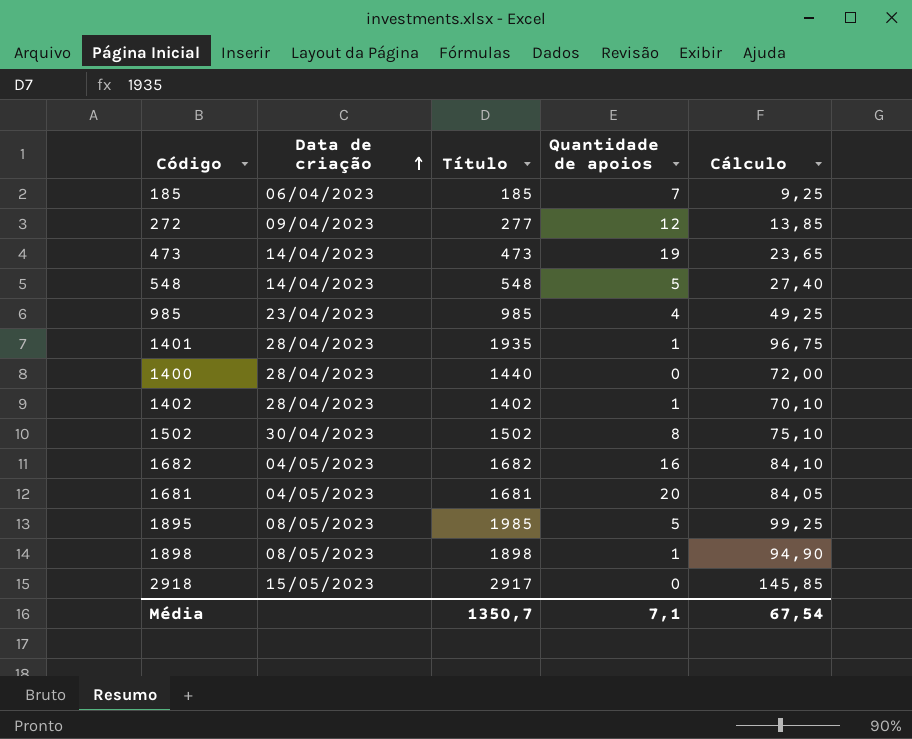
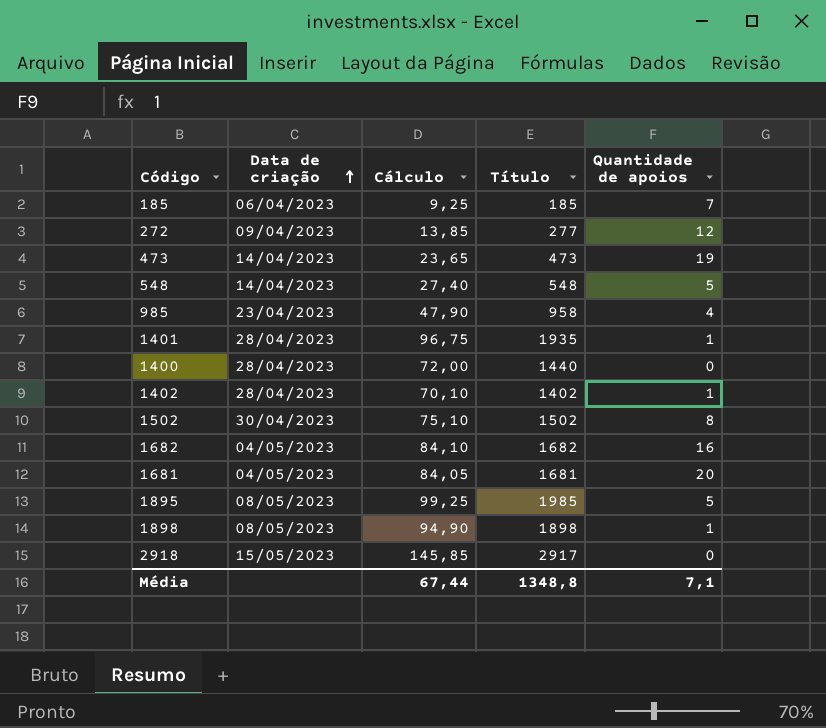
column Cálculo | position: 5 -> 3
985 | Cálculo: 49,25 -> 47,90
985 | Título: 985 -> 958
Média | Cálculo: 67,54 -> 67,44
Média | Título: 1350,7 -> 1348,8

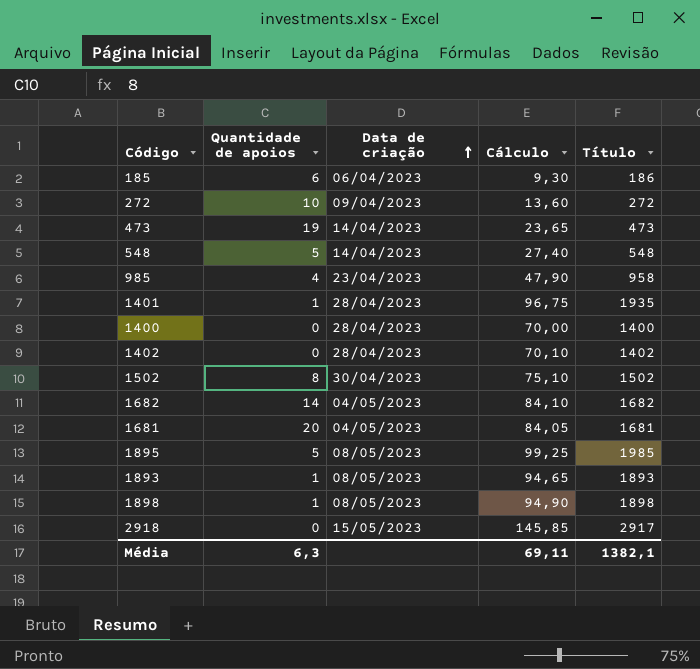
column Quantidade de apoios | position: 5 -> 2
185 | Quantidade de apoios: 7 -> 6
185 | Cálculo: 9,25 -> 9,30
185 | Título: 185 -> 186
272 | Quantidade de apoios: 12 -> 10
272 | Cálculo: 13,85 -> 13,60
272 | Título: 277 -> 272
1400 | Cálculo: 72,00 -> 70,00
1400 | Título: 1440 -> 1400
1402 | Quantidade de apoios: 1 -> 0
1682 | Quantidade de apoios: 16 -> 14
row 1893: none -> 1 | 08/05/2023 | 94,65 | 1893
Média | Quantidade de apoios: 7,1 -> 6,3
Média | Cálculo: 67,44 -> 69,11
Média | Título: 1348,8 -> 1382,1

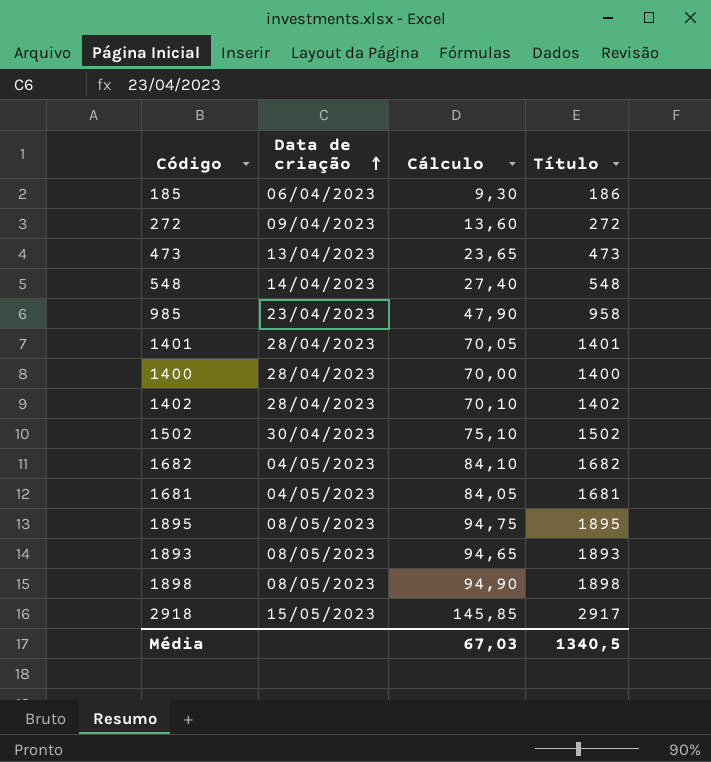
column Quantidade de apoios | position: 2 -> none
473 | Data de criação: 14/04/2023 -> 13/04/2023
1401 | Cálculo: 96,75 -> 70,05
1401 | Título: 1935 -> 1401
1895 | Cálculo: 99,25 -> 94,75
1895 | Título: 1985 -> 1895
Média | Cálculo: 69,11 -> 67,03
Média | Título: 1382,1 -> 1340,5

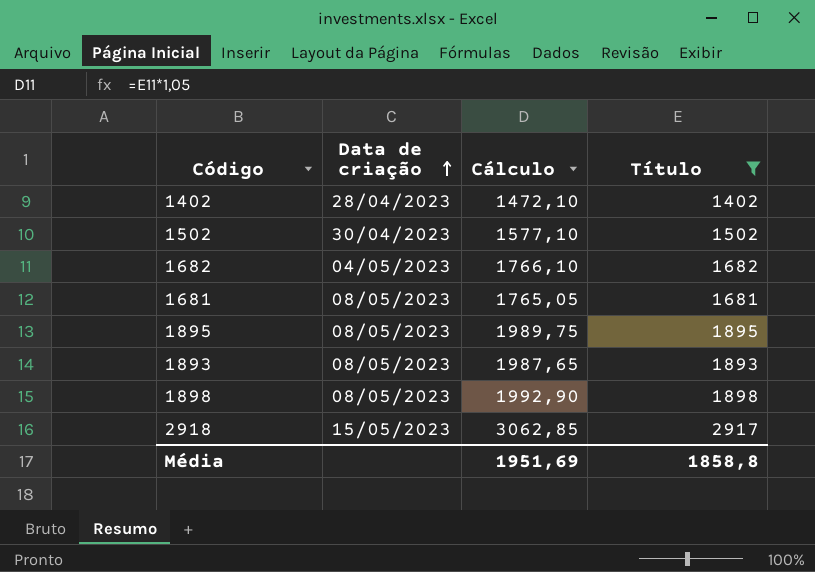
filter: none -> Título >= 1402
column Cálculo | formula: [Título] * 0,05 -> [Título] * 1,05
1681 | Data de criação: 04/05/2023 -> 08/05/2023
Média | Cálculo: 67,03 -> 1951,69
Média | Título: 1340,5 -> 1858,8

